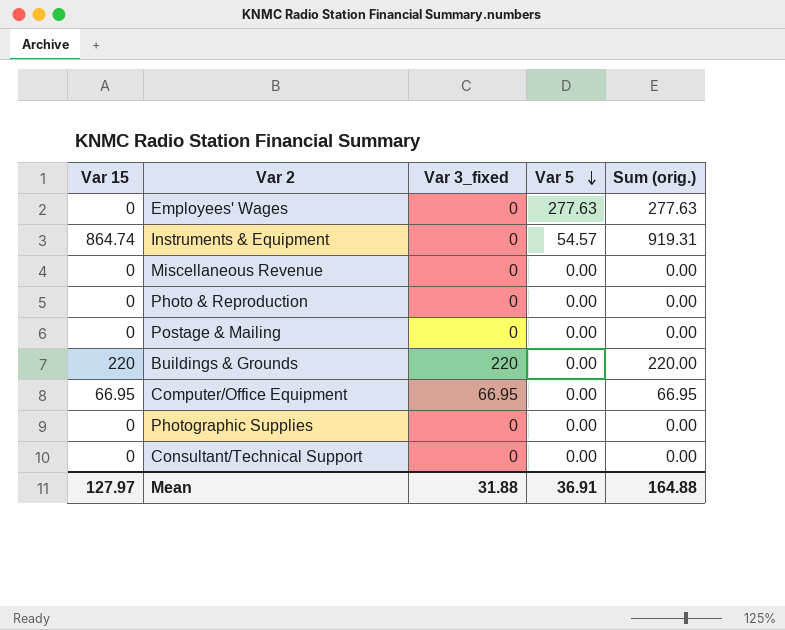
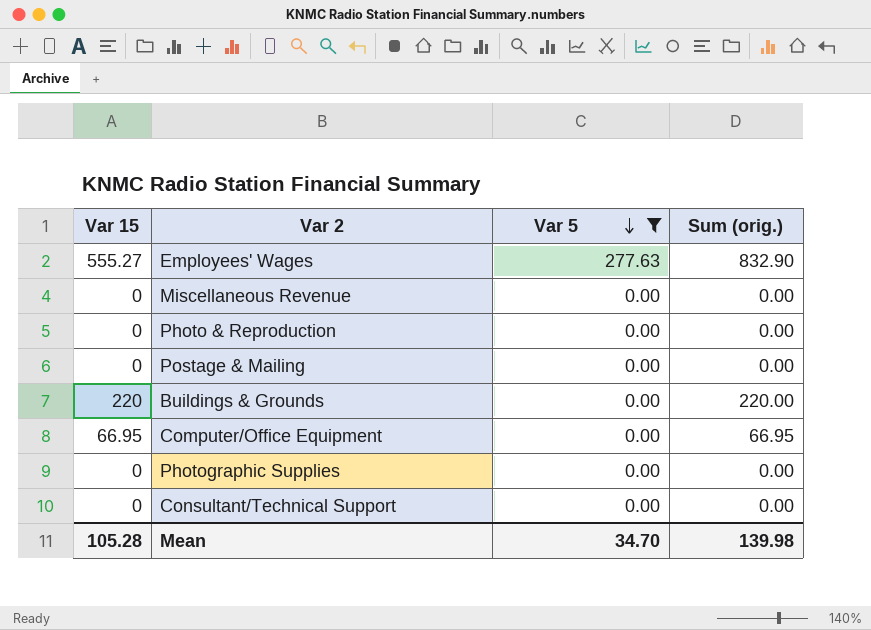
filter: none -> Var 5 != 54.57
column Var 3_fixed | position: 3 -> none
Employees' Wages | Var 15: 0 -> 555.27
Employees' Wages | Sum (orig.): 277.63 -> 832.90
Mean | Var 15: 127.97 -> 105.28
Mean | Var 5: 36.91 -> 34.70
Mean | Sum (orig.): 164.88 -> 139.98

